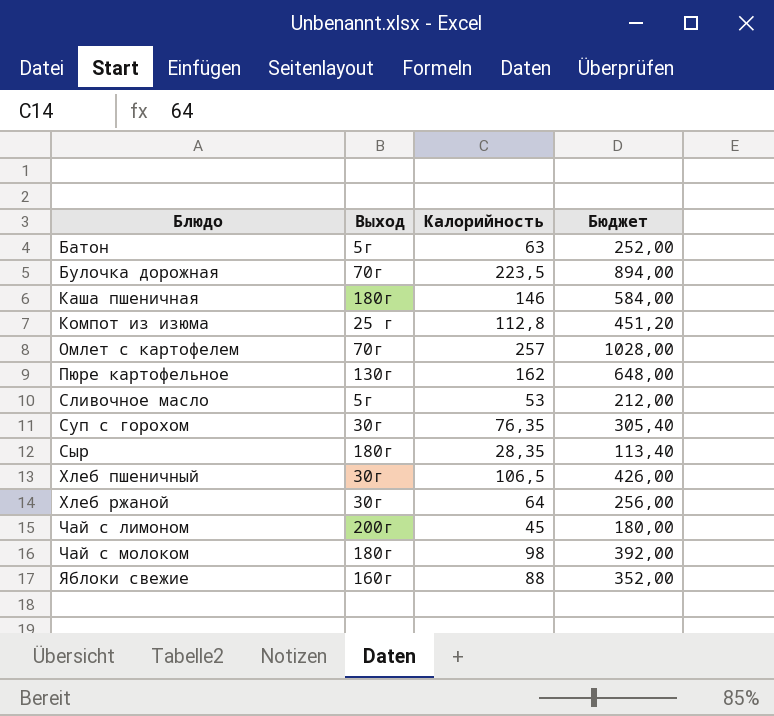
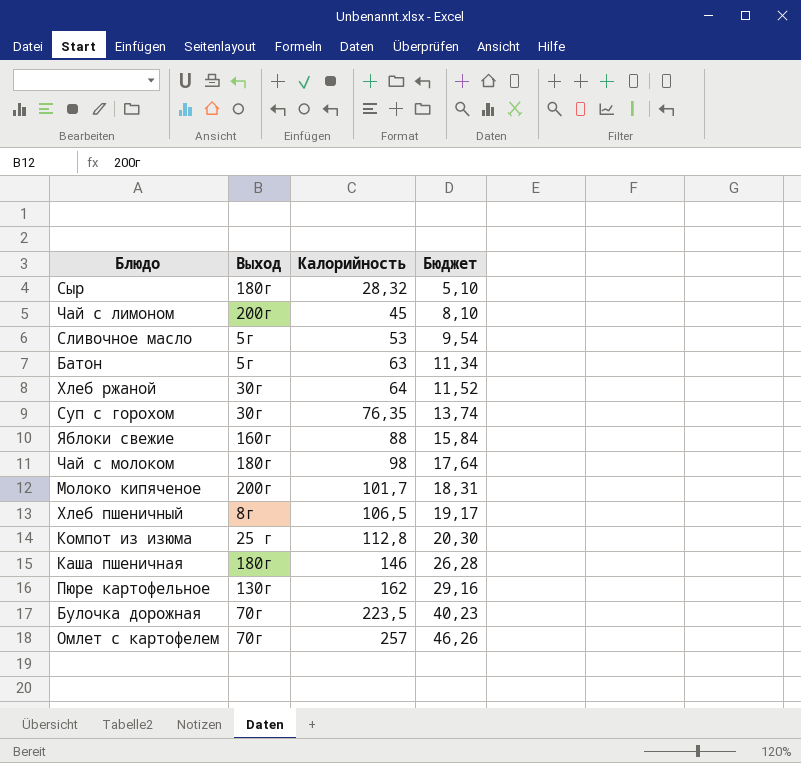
row order: Блюдо ascending -> Калорийность ascending
column Бюджет | formula: [Калорийность] * 4 -> [Калорийность] * 0,18
Сыр | Калорийность: 28,35 -> 28,32
row Молоко кипяченое: none -> 200г | 101,7 | 18,31
Хлеб пшеничный | Выход: 30г -> 8г

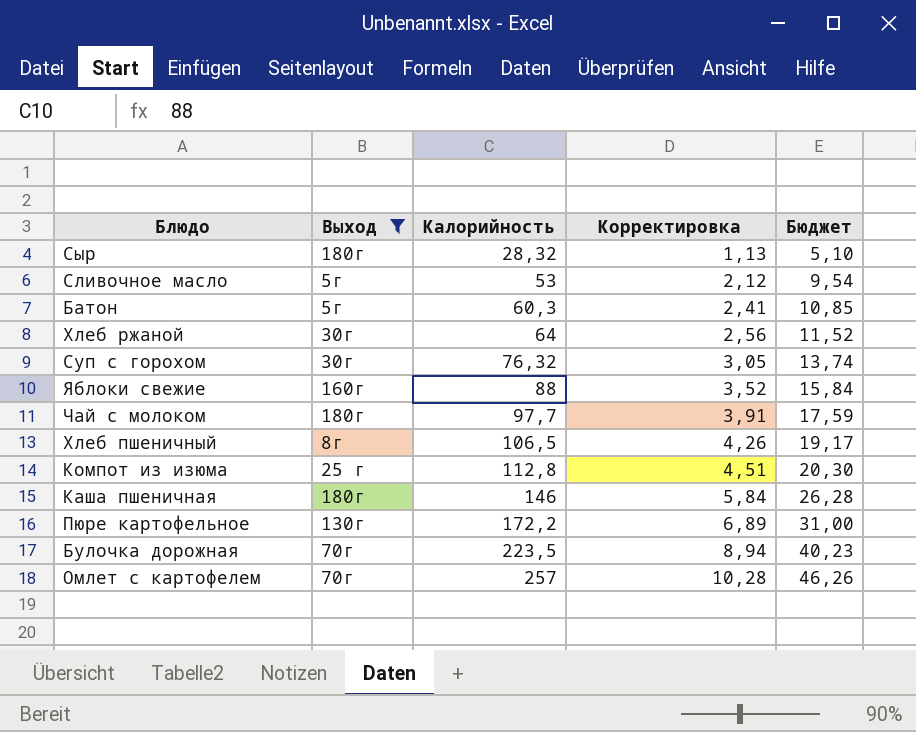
filter: none -> Выход != 200г
column Корректировка | formula: none -> [Калорийность] * 0,04
Батон | Калорийность: 63 -> 60,3
Батон | Бюджет: 11,34 -> 10,85
Суп с горохом | Калорийность: 76,35 -> 76,32
Чай с молоком | Калорийность: 98 -> 97,7
Чай с молоком | Бюджет: 17,64 -> 17,59
Пюре картофельное | Калорийность: 162 -> 172,2
Пюре картофельное | Бюджет: 29,16 -> 31,00

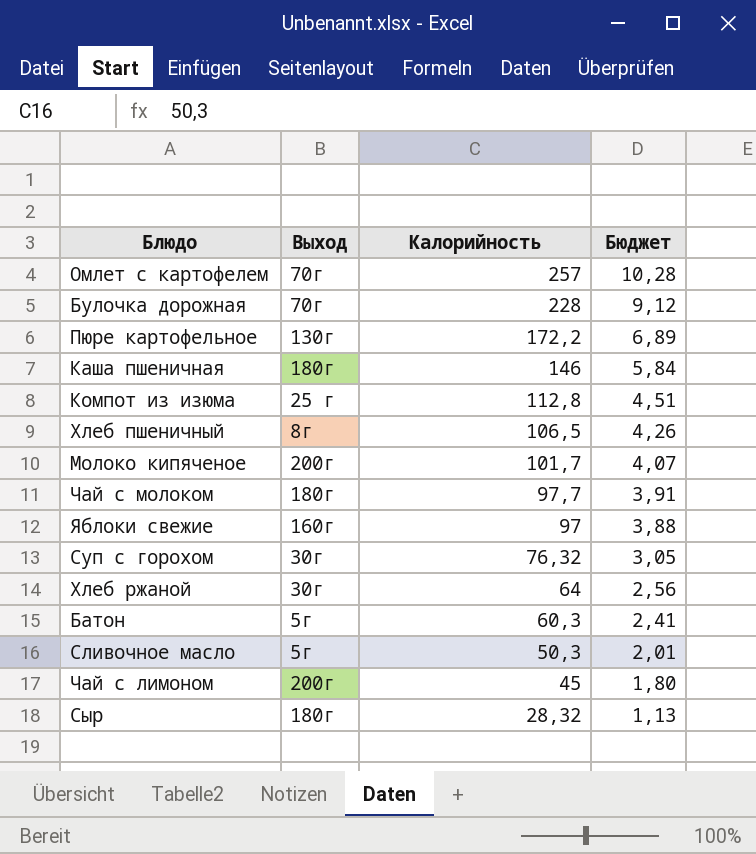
filter: Выход != 200г -> none
row order: Калорийность ascending -> Калорийность descending
column Корректировка | formula: [Калорийность] * 0,04 -> none
column Бюджет | formula: [Калорийность] * 0,18 -> [Калорийность] * 0,04
Булочка дорожная | Калорийность: 223,5 -> 228
Яблоки свежие | Калорийность: 88 -> 97
Сливочное масло | Калорийность: 53 -> 50,3

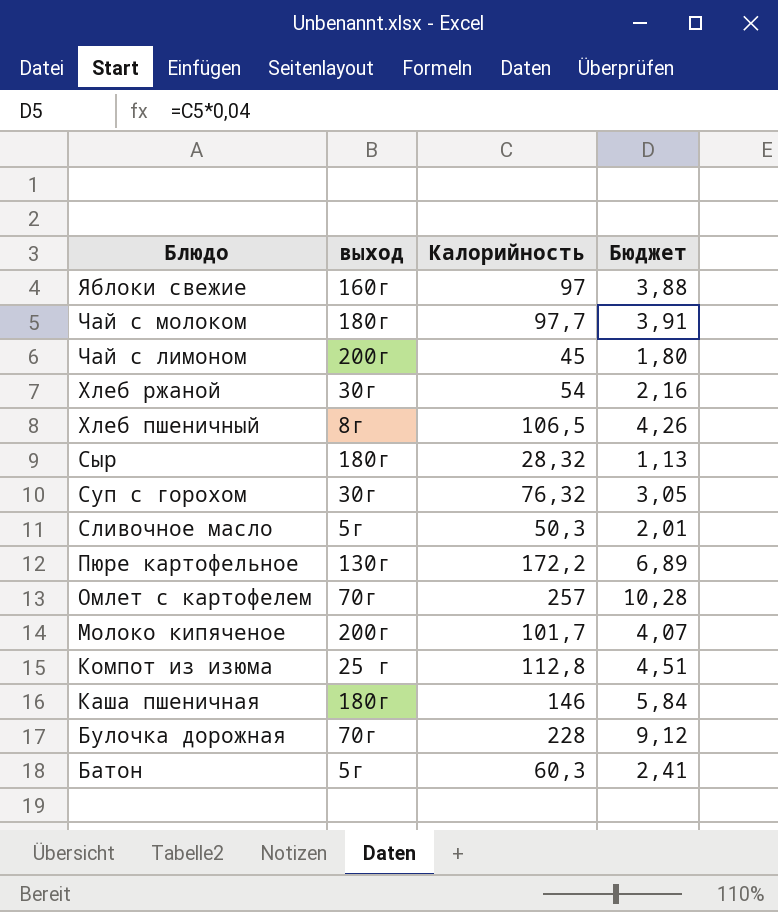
row order: Калорийность descending -> Блюдо descending
column name: Выход -> выход
Хлеб ржаной | Калорийность: 64 -> 54
Хлеб ржаной | Бюджет: 2,56 -> 2,16

